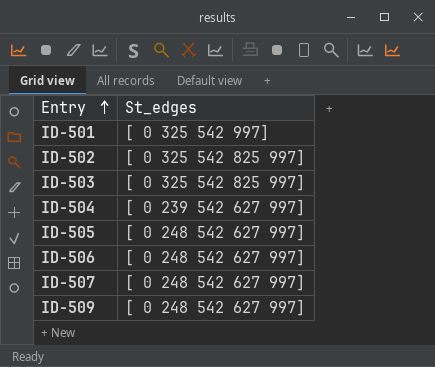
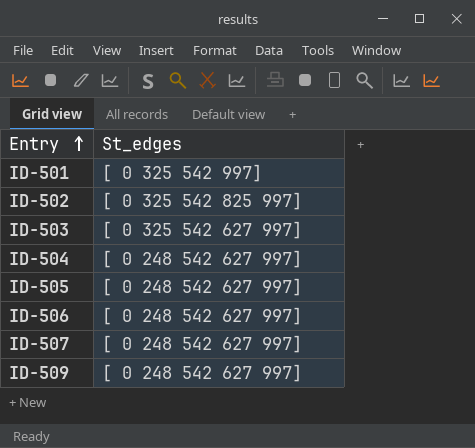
ID-503 | St_edges: [ 0 325 542 825 997] -> [ 0 325 542 627 997]
ID-504 | St_edges: [ 0 239 542 627 997] -> [ 0 248 542 627 997]

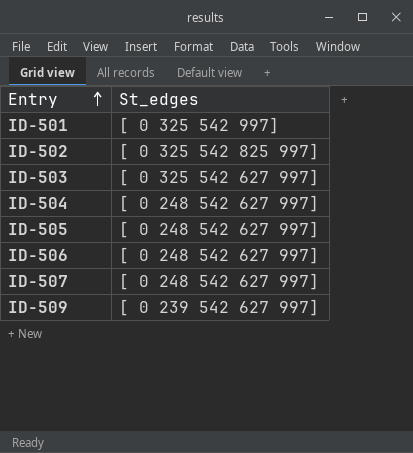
ID-509 | St_edges: [ 0 248 542 627 997] -> [ 0 239 542 627 997]

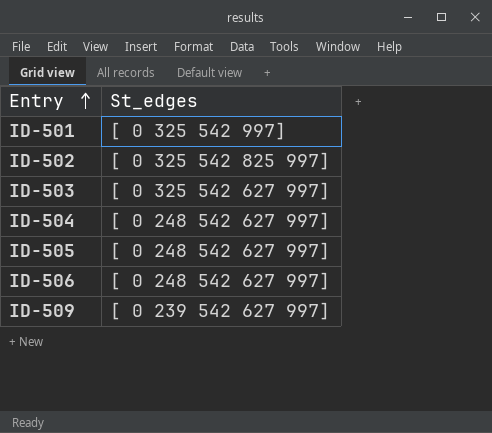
row ID-507: [ 0 248 542 627 997] -> none

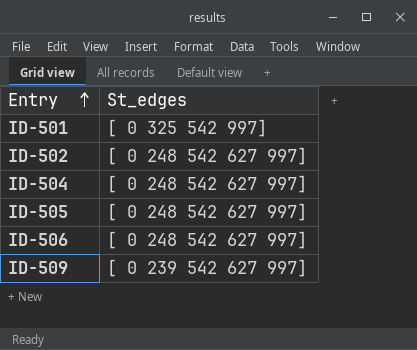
row ID-503: [ 0 325 542 627 997] -> none
ID-502 | St_edges: [ 0 325 542 825 997] -> [ 0 248 542 627 997]

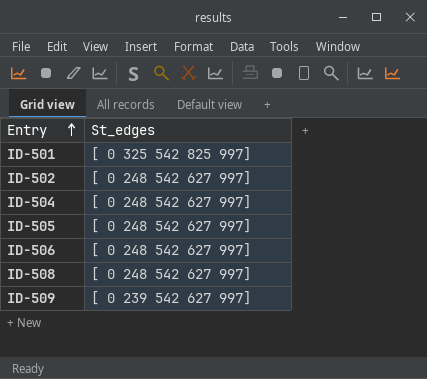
ID-501 | St_edges: [ 0 325 542 997] -> [ 0 325 542 825 997]
row ID-508: none -> [ 0 248 542 627 997]

